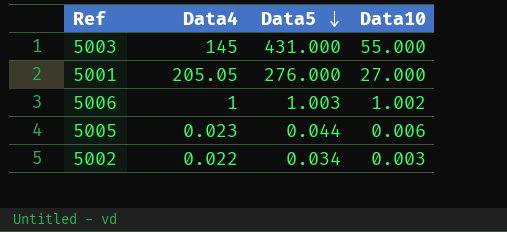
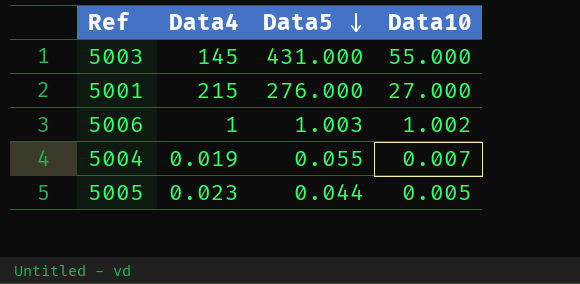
row 5002: 0.022 | 0.034 | 0.003 -> none
5001 | Data4: 205.05 -> 215
row 5004: none -> 0.019 | 0.055 | 0.007
5005 | Data10: 0.006 -> 0.005

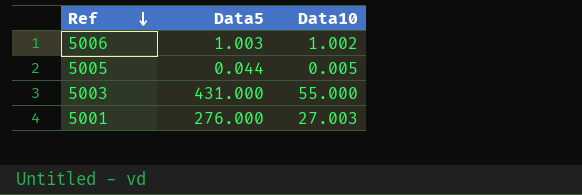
row order: Data5 descending -> Ref descending
column Data4 | position: 2 -> none
row 5004: 0.019 | 0.055 | 0.007 -> none
5001 | Data10: 27.000 -> 27.003

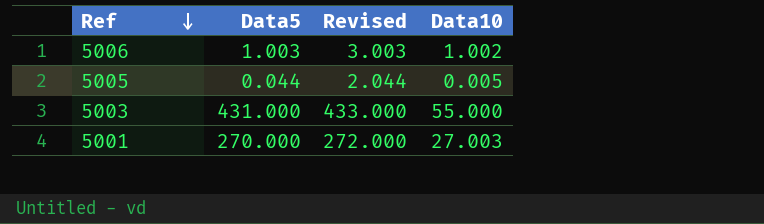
column Revised | formula: none -> [Data5] + 2
5001 | Data5: 276.000 -> 270.000

